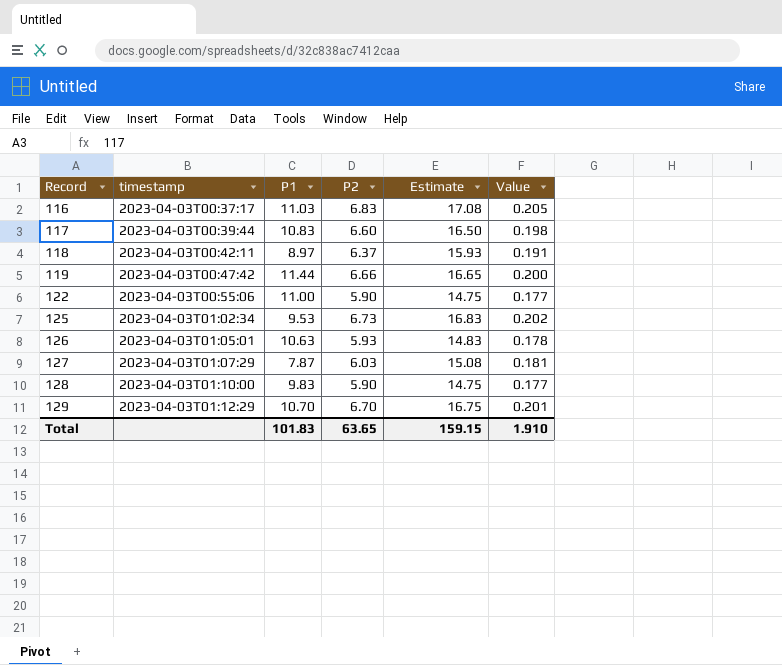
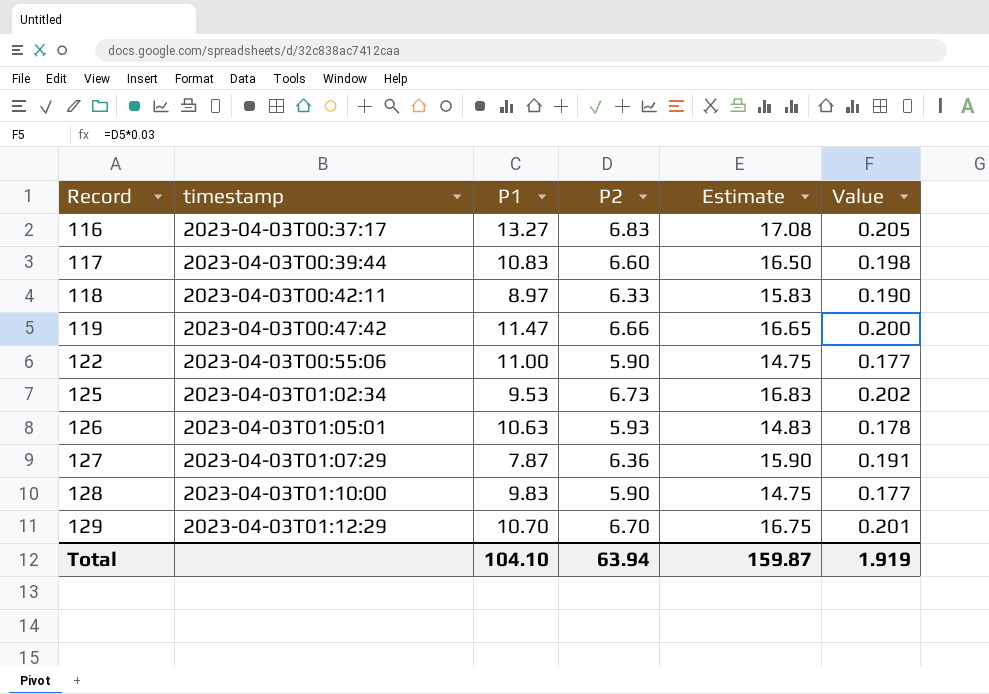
116 | P1: 11.03 -> 13.27
118 | P2: 6.37 -> 6.33
118 | Estimate: 15.93 -> 15.83
118 | Value: 0.191 -> 0.190
119 | P1: 11.44 -> 11.47
127 | P2: 6.03 -> 6.36
127 | Estimate: 15.08 -> 15.90
127 | Value: 0.181 -> 0.191
Total | P1: 101.83 -> 104.10
Total | P2: 63.65 -> 63.94
Total | Estimate: 159.15 -> 159.87
Total | Value: 1.910 -> 1.919

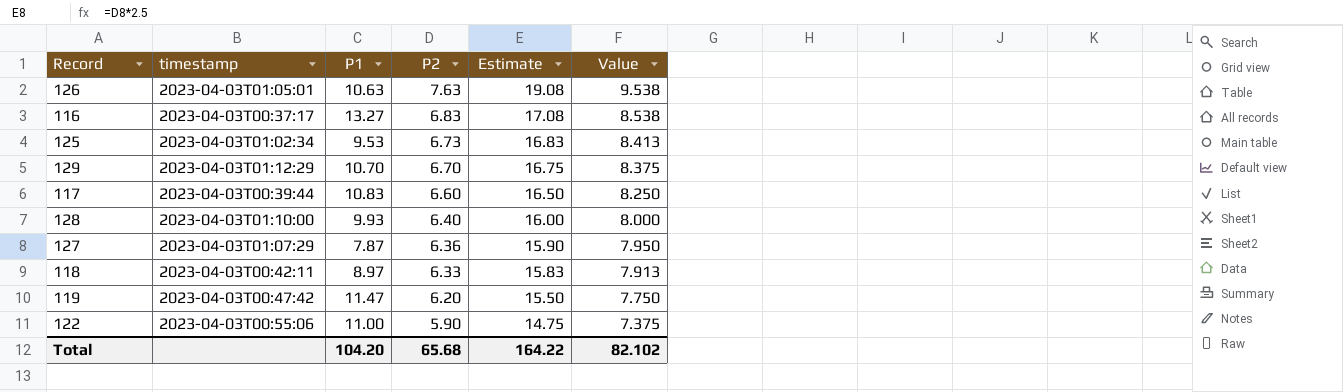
row order: Record ascending -> P2 descending
column Value | formula: [P2] * 0.03 -> [P2] * 1.25
126 | P2: 5.93 -> 7.63
126 | Estimate: 14.83 -> 19.08
128 | P1: 9.83 -> 9.93
128 | P2: 5.90 -> 6.40
128 | Estimate: 14.75 -> 16.00
119 | P2: 6.66 -> 6.20
119 | Estimate: 16.65 -> 15.50
Total | P1: 104.10 -> 104.20
Total | P2: 63.94 -> 65.68
Total | Estimate: 159.87 -> 164.22
Total | Value: 1.919 -> 82.102

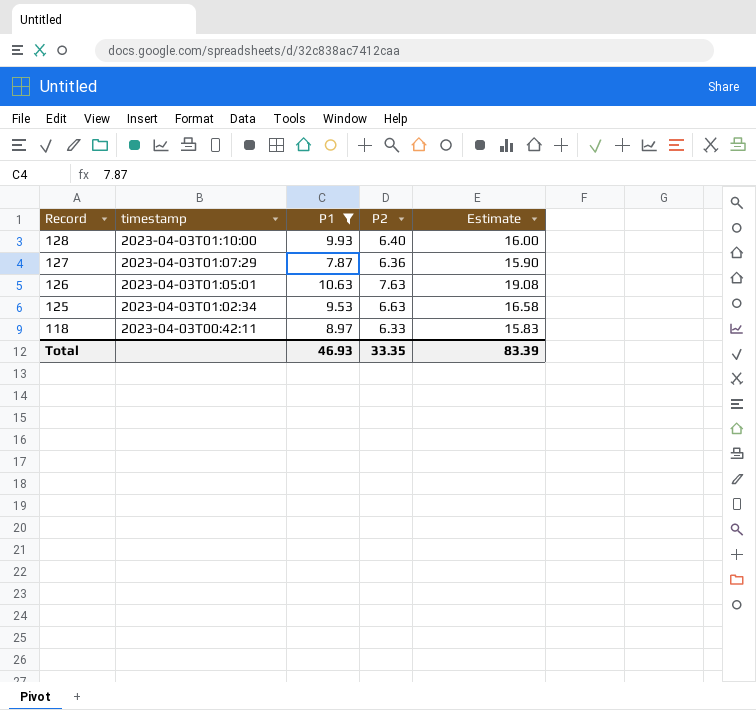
filter: none -> P1 <= 10.63
row order: P2 descending -> Record descending
column Value | formula: [P2] * 1.25 -> none
125 | P2: 6.73 -> 6.63
125 | Estimate: 16.83 -> 16.58
Total | P1: 104.20 -> 46.93
Total | P2: 65.68 -> 33.35
Total | Estimate: 164.22 -> 83.39

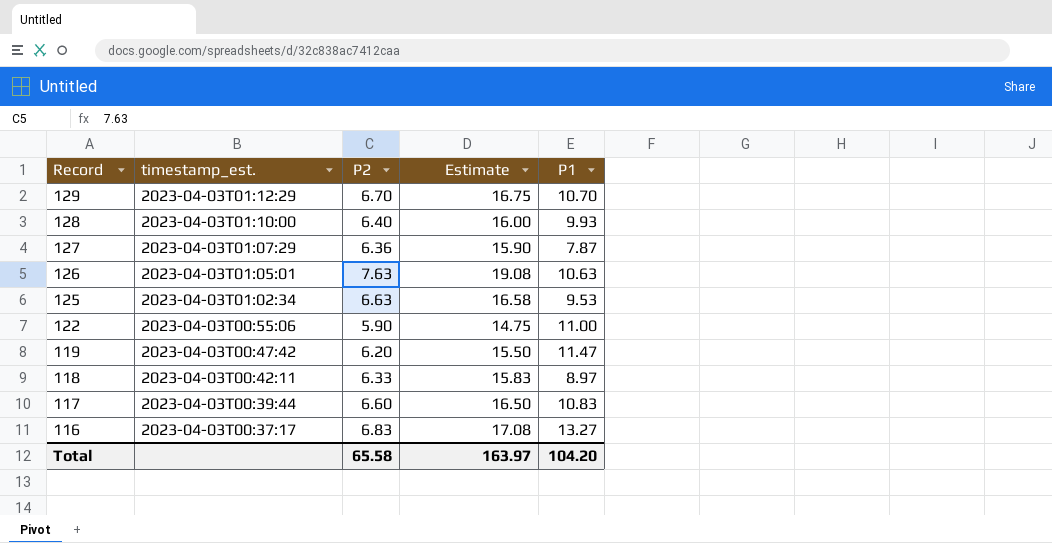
filter: P1 <= 10.63 -> none
column name: timestamp -> timestamp_est.
column P1 | position: 3 -> 5
Total | P2: 33.35 -> 65.58
Total | Estimate: 83.39 -> 163.97
Total | P1: 46.93 -> 104.20

